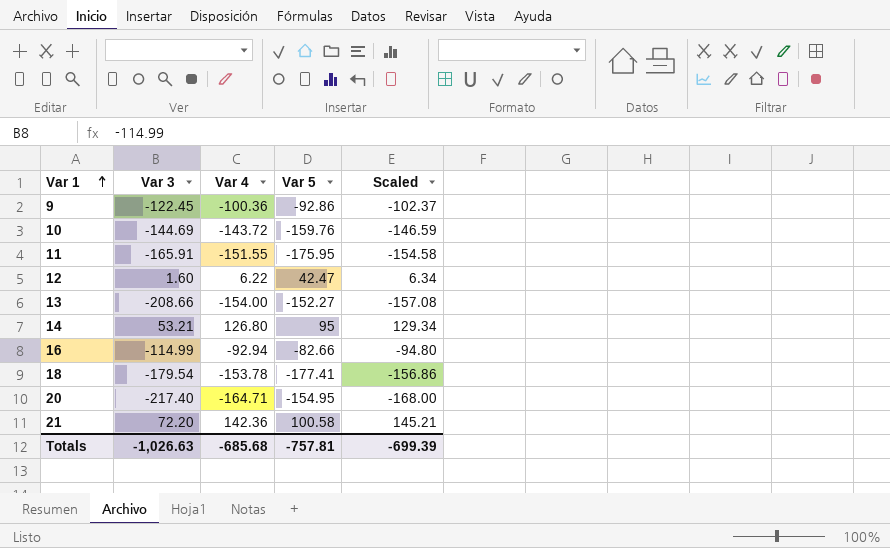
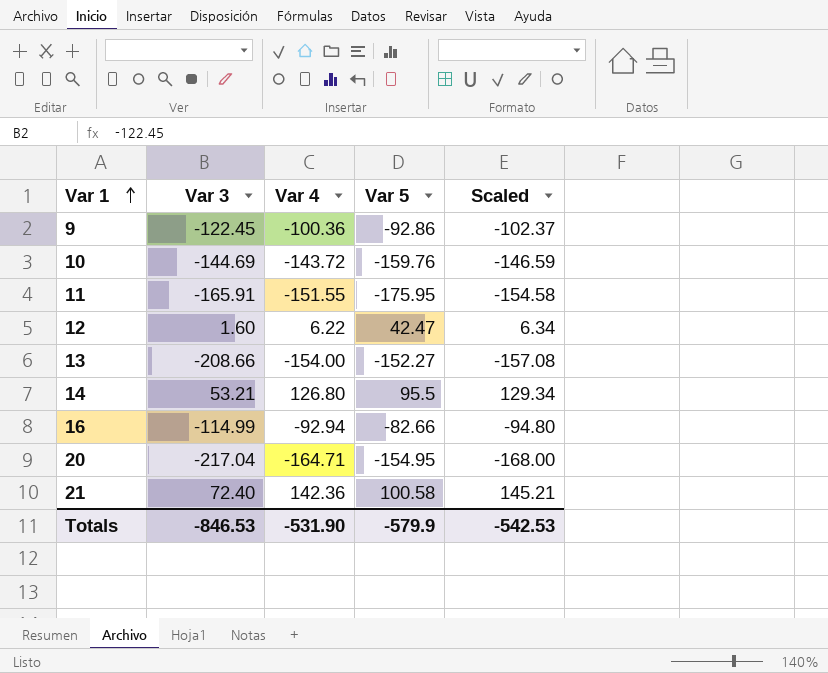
row 18: -179.54 | -153.78 | -177.41 | -156.86 -> none
14 | Var 5: 95 -> 95.5
20 | Var 3: -217.40 -> -217.04
21 | Var 3: 72.20 -> 72.40
Totals | Var 3: -1,026.63 -> -846.53
Totals | Var 4: -685.68 -> -531.90
Totals | Var 5: -757.81 -> -579.9
Totals | Scaled: -699.39 -> -542.53

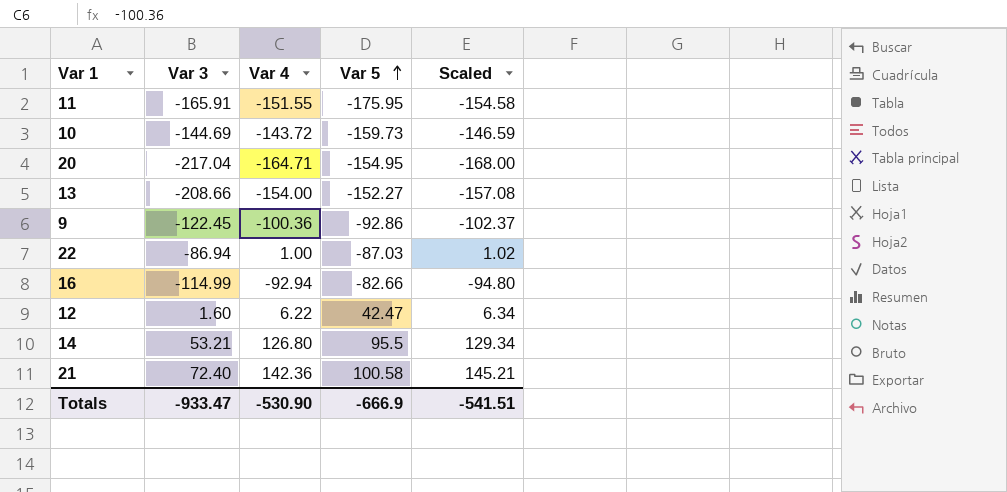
row order: Var 1 ascending -> Var 5 ascending
10 | Var 5: -159.76 -> -159.73
row 22: none -> -86.94 | 1.00 | -87.03 | 1.02
Totals | Var 3: -846.53 -> -933.47
Totals | Var 4: -531.90 -> -530.90
Totals | Var 5: -579.9 -> -666.9
Totals | Scaled: -542.53 -> -541.51

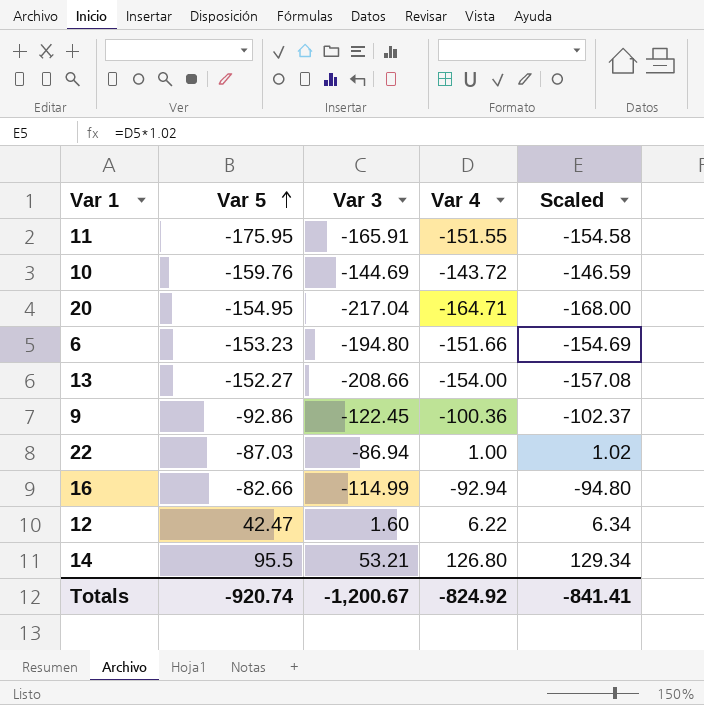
column Var 5 | position: 4 -> 2
row 21: 72.40 | 142.36 | 100.58 | 145.21 -> none
10 | Var 5: -159.73 -> -159.76
row 6: none -> -153.23 | -194.80 | -151.66 | -154.69
Totals | Var 5: -666.9 -> -920.74
Totals | Var 3: -933.47 -> -1,200.67
Totals | Var 4: -530.90 -> -824.92
Totals | Scaled: -541.51 -> -841.41

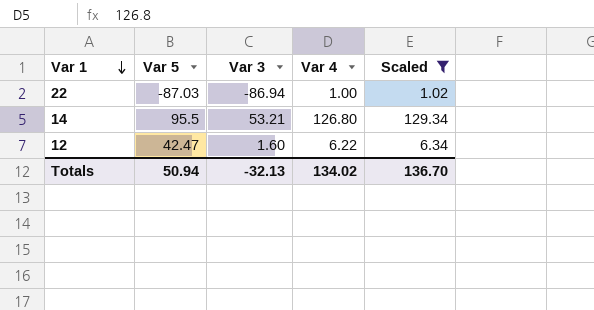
filter: none -> Scaled >= 1.02
row order: Var 5 ascending -> Var 1 descending
Totals | Var 5: -920.74 -> 50.94
Totals | Var 3: -1,200.67 -> -32.13
Totals | Var 4: -824.92 -> 134.02
Totals | Scaled: -841.41 -> 136.70

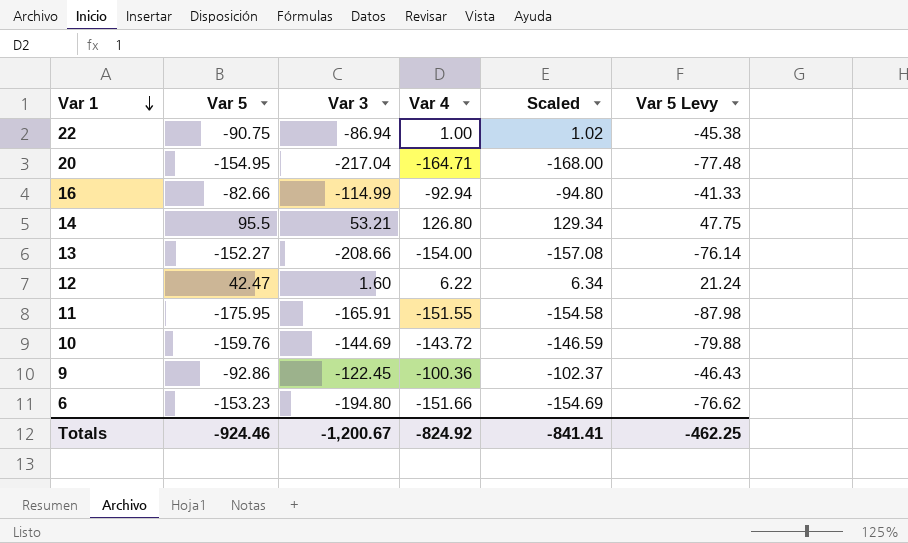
filter: Scaled >= 1.02 -> none
column Var 5 Levy | formula: none -> [Var 5] * 0.5
22 | Var 5: -87.03 -> -90.75
Totals | Var 5: 50.94 -> -924.46
Totals | Var 3: -32.13 -> -1,200.67
Totals | Var 4: 134.02 -> -824.92
Totals | Scaled: 136.70 -> -841.41

